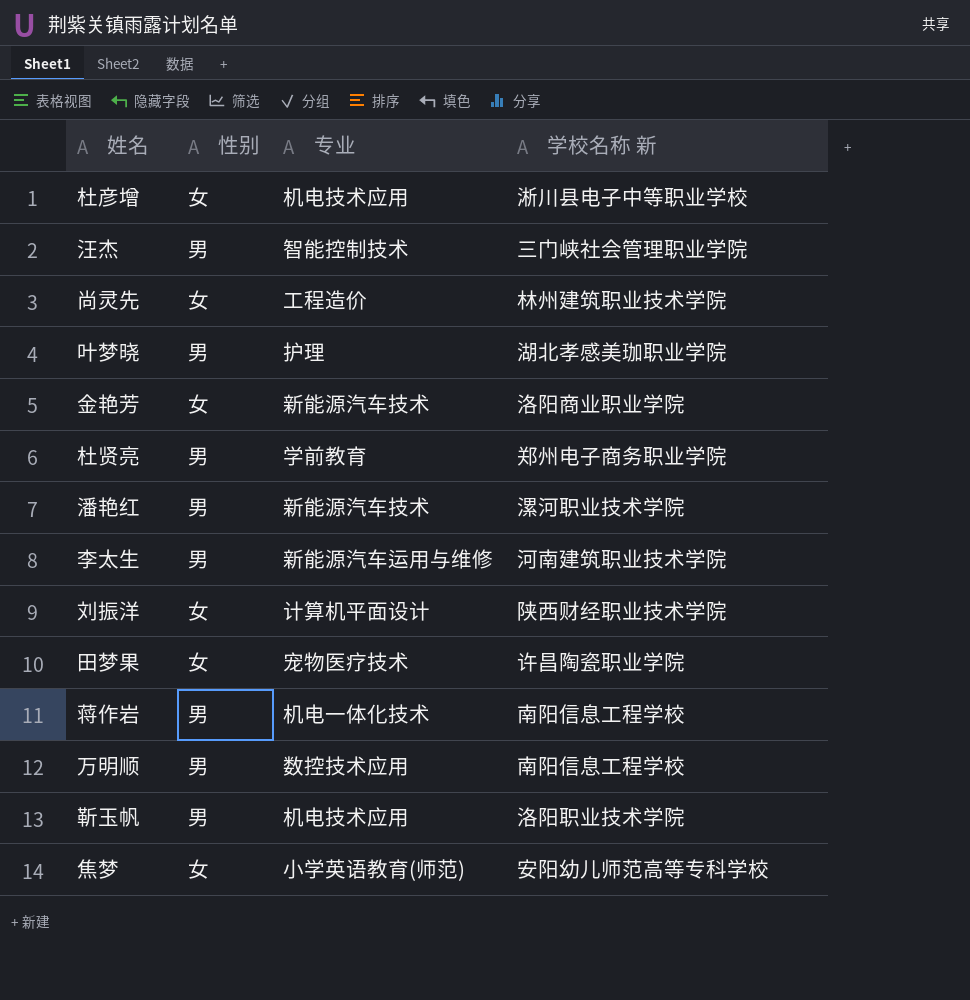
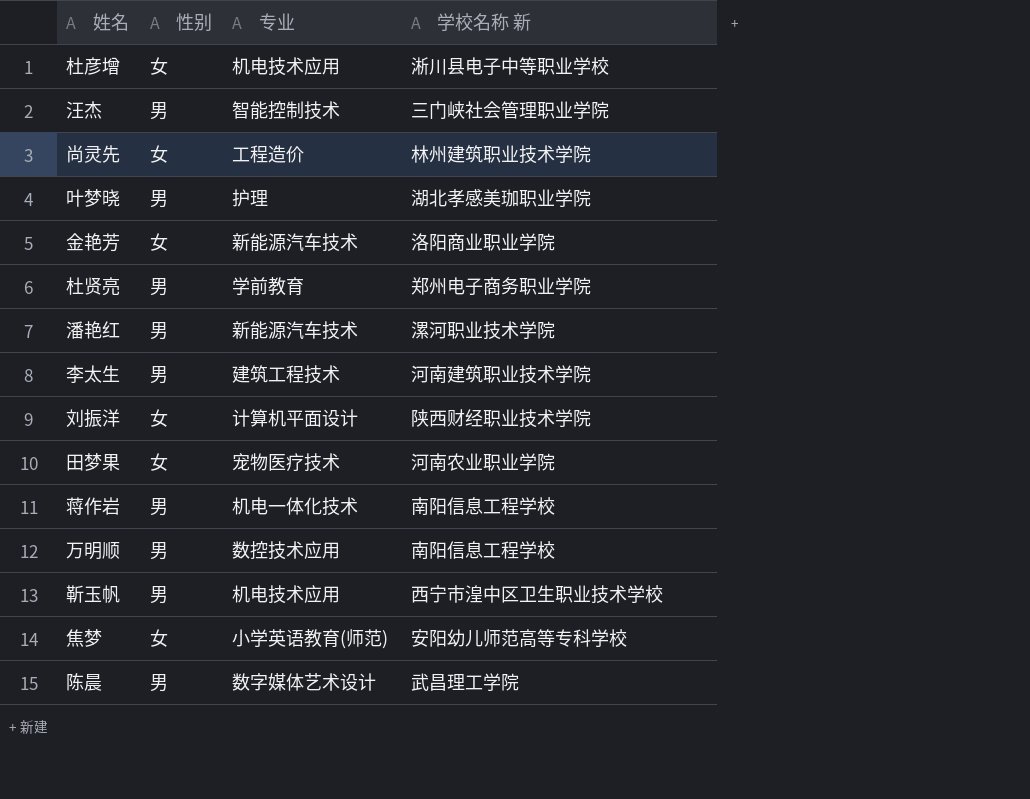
李太生 | 专业: 新能源汽车运用与维修 -> 建筑工程技术
田梦果 | 学校名称 新: 许昌陶瓷职业学院 -> 河南农业职业学院
靳玉帆 | 学校名称 新: 洛阳职业技术学院 -> 西宁市湟中区卫生职业技术学校
row 陈晨: none -> 男 | 数字媒体艺术设计 | 武昌理工学院

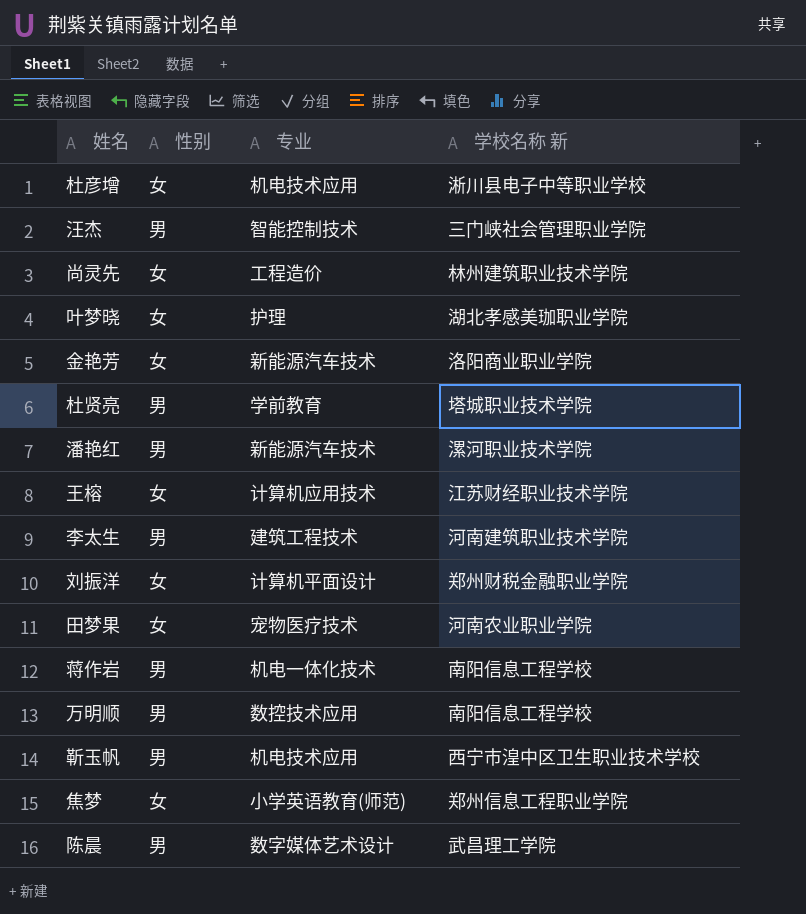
叶梦晓 | 性别: 男 -> 女
杜贤亮 | 学校名称 新: 郑州电子商务职业学院 -> 塔城职业技术学院
row 王榕: none -> 女 | 计算机应用技术 | 江苏财经职业技术学院
刘振洋 | 学校名称 新: 陕西财经职业技术学院 -> 郑州财税金融职业学院
焦梦 | 学校名称 新: 安阳幼儿师范高等专科学校 -> 郑州信息工程职业学院

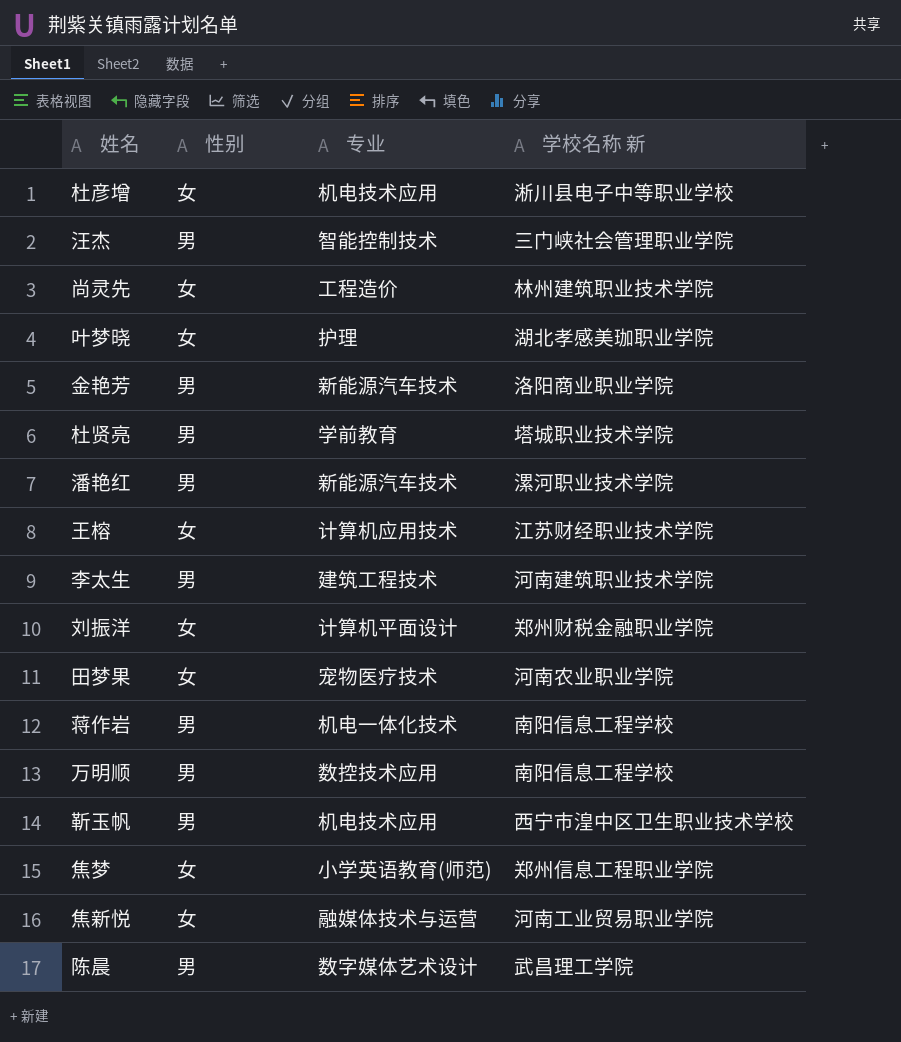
金艳芳 | 性别: 女 -> 男
row 焦新悦: none -> 女 | 融媒体技术与运营 | 河南工业贸易职业学院

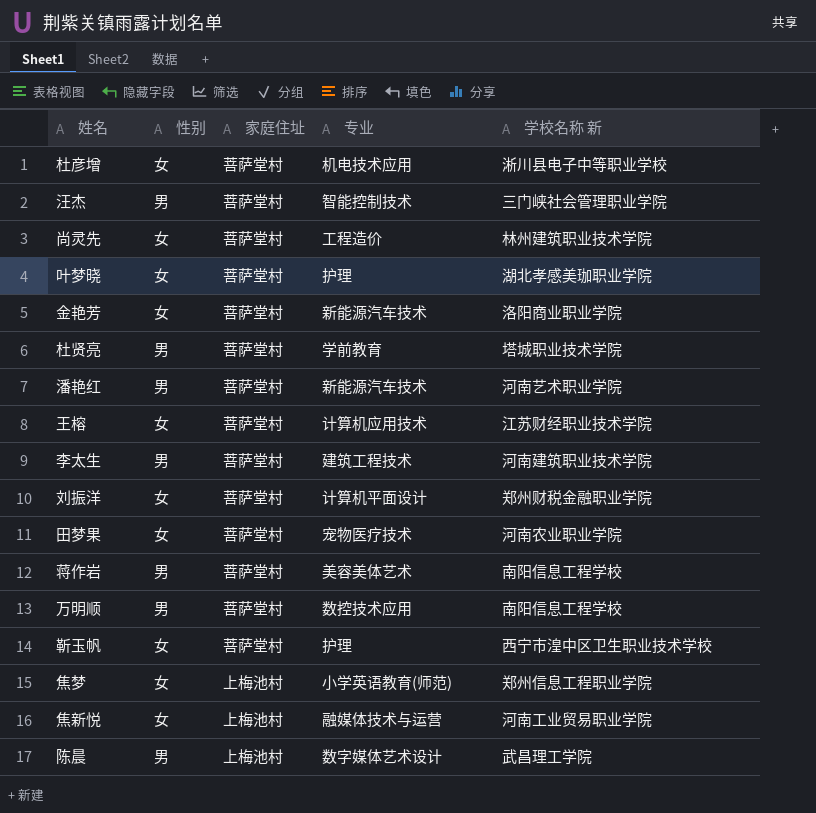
column 家庭住址 | position: none -> 3
金艳芳 | 性别: 男 -> 女
潘艳红 | 学校名称 新: 漯河职业技术学院 -> 河南艺术职业学院
蒋作岩 | 专业: 机电一体化技术 -> 美容美体艺术
靳玉帆 | 性别: 男 -> 女
靳玉帆 | 专业: 机电技术应用 -> 护理

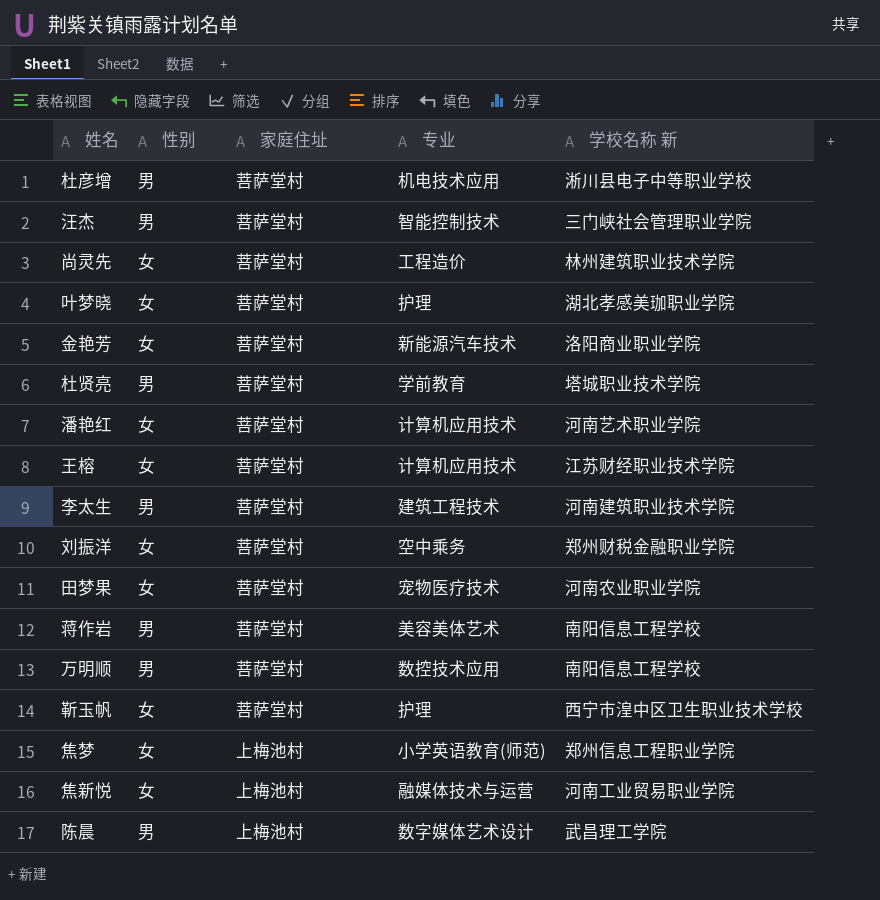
杜彦增 | 性别: 女 -> 男
潘艳红 | 性别: 男 -> 女
潘艳红 | 专业: 新能源汽车技术 -> 计算机应用技术
刘振洋 | 专业: 计算机平面设计 -> 空中乘务

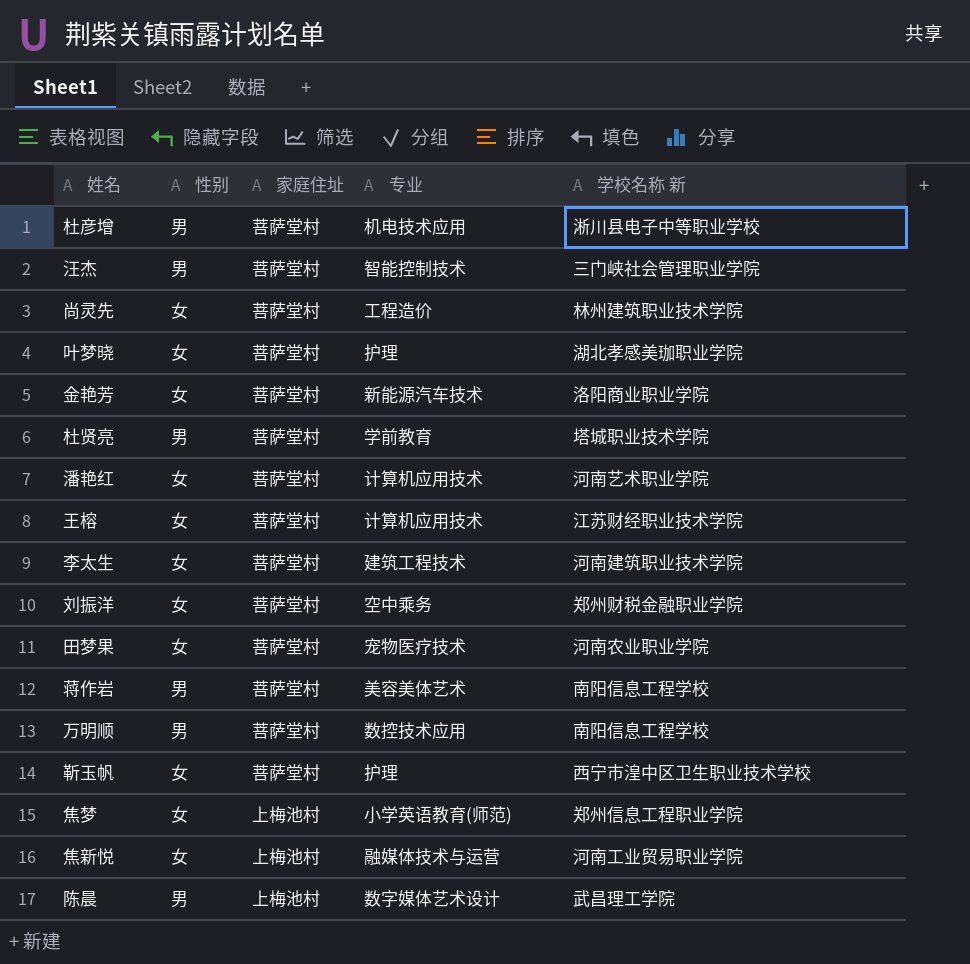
李太生 | 性别: 男 -> 女

